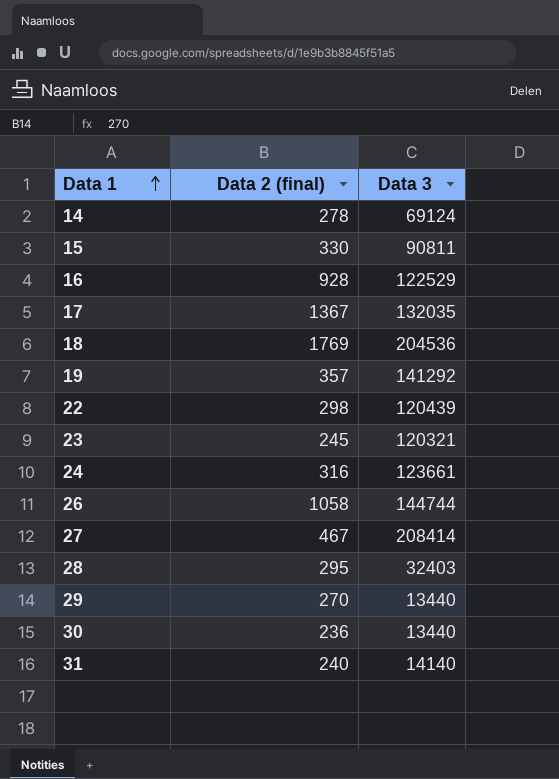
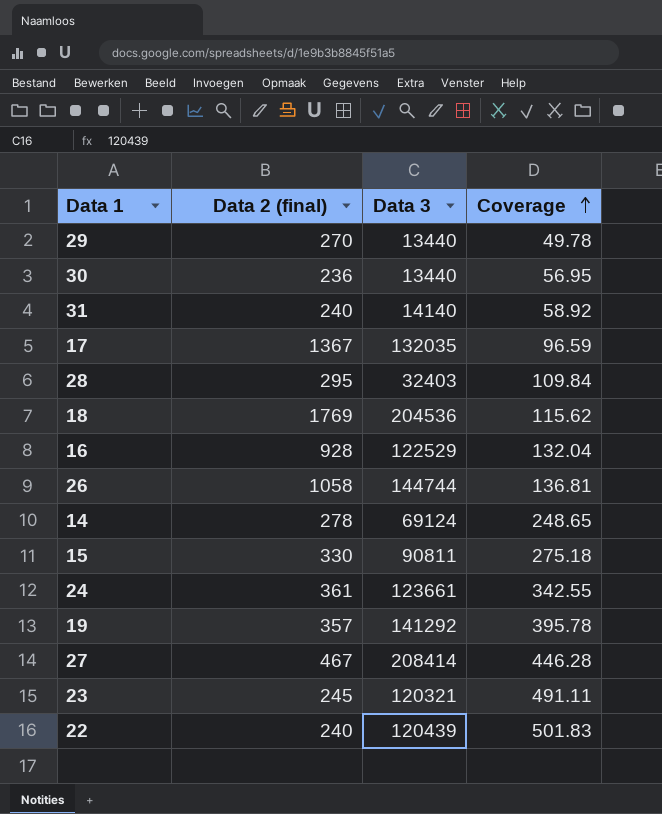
row order: Data 1 ascending -> Coverage ascending
column Coverage | formula: none -> [Data 3] / [Data 2 (final)]
24 | Data 2 (final): 316 -> 361
22 | Data 2 (final): 298 -> 240

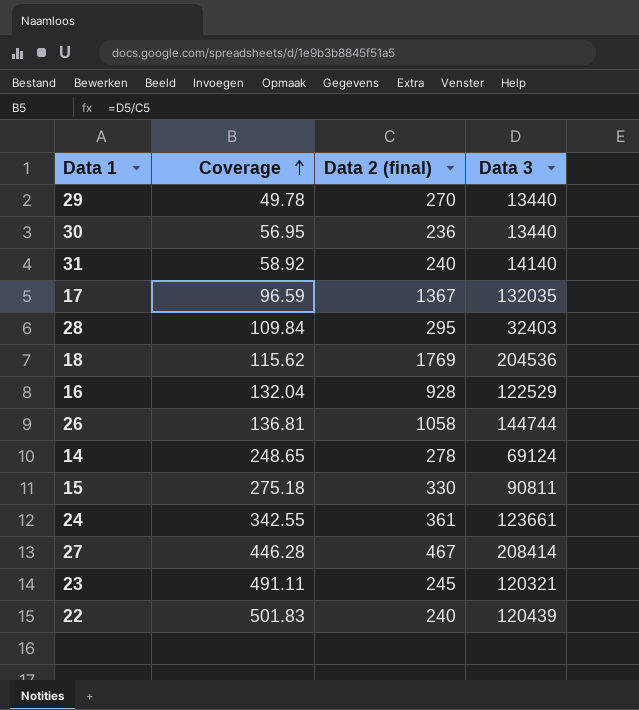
column Coverage | position: 4 -> 2
row 19: 357 | 141292 | 395.78 -> none

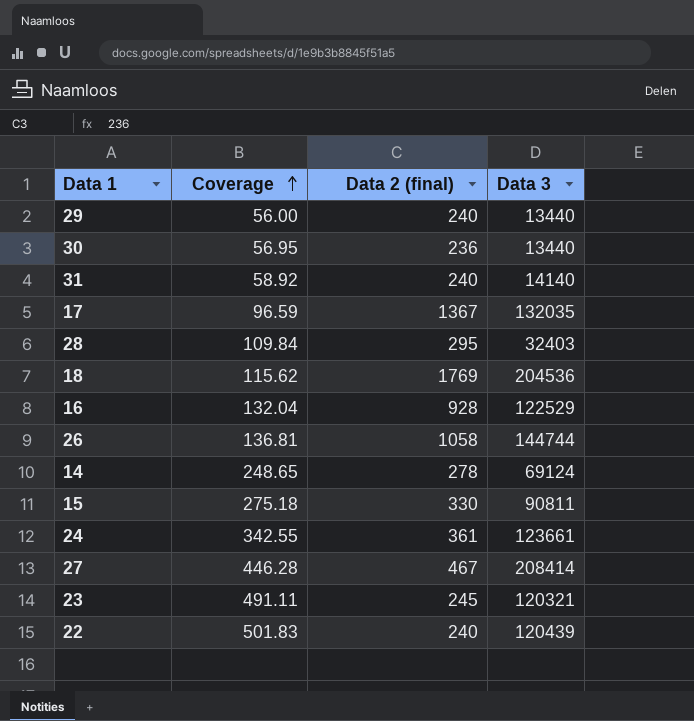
29 | Coverage: 49.78 -> 56.00
29 | Data 2 (final): 270 -> 240

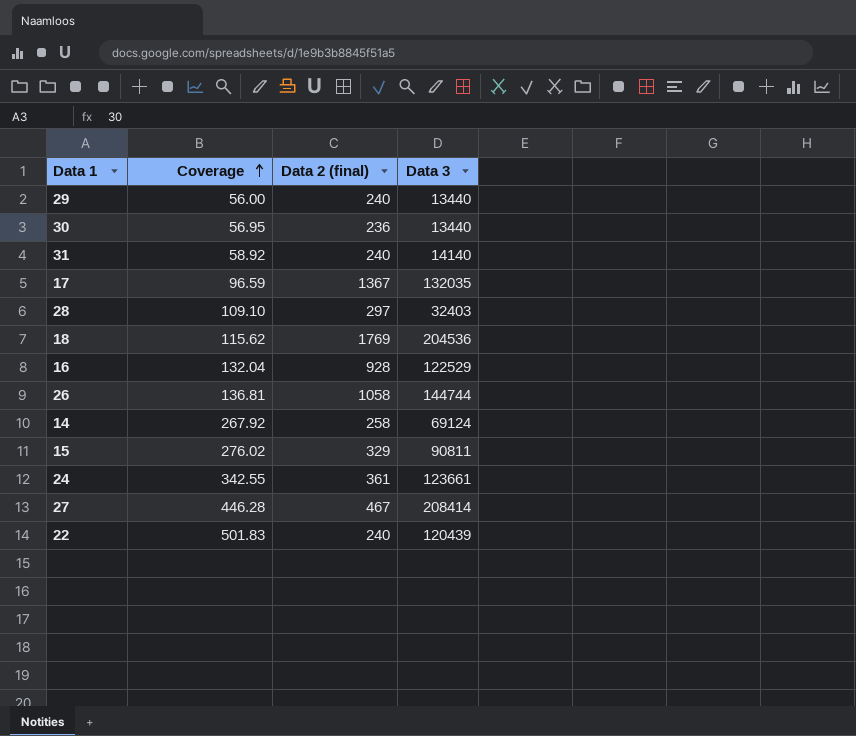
row 23: 491.11 | 245 | 120321 -> none
28 | Coverage: 109.84 -> 109.10
28 | Data 2 (final): 295 -> 297
14 | Coverage: 248.65 -> 267.92
14 | Data 2 (final): 278 -> 258
15 | Coverage: 275.18 -> 276.02
15 | Data 2 (final): 330 -> 329

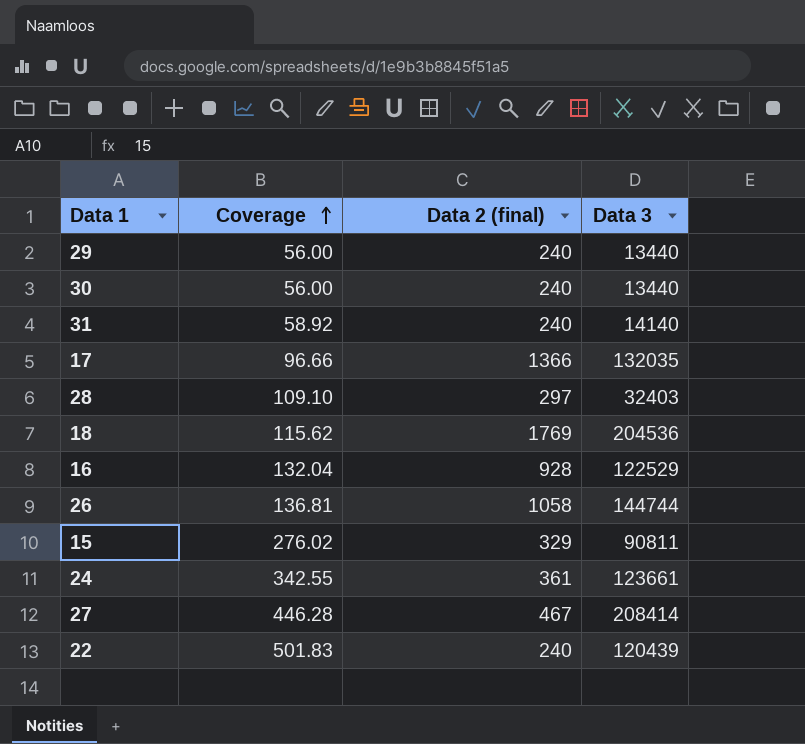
row 14: 267.92 | 258 | 69124 -> none
30 | Coverage: 56.95 -> 56.00
30 | Data 2 (final): 236 -> 240
17 | Coverage: 96.59 -> 96.66
17 | Data 2 (final): 1367 -> 1366

